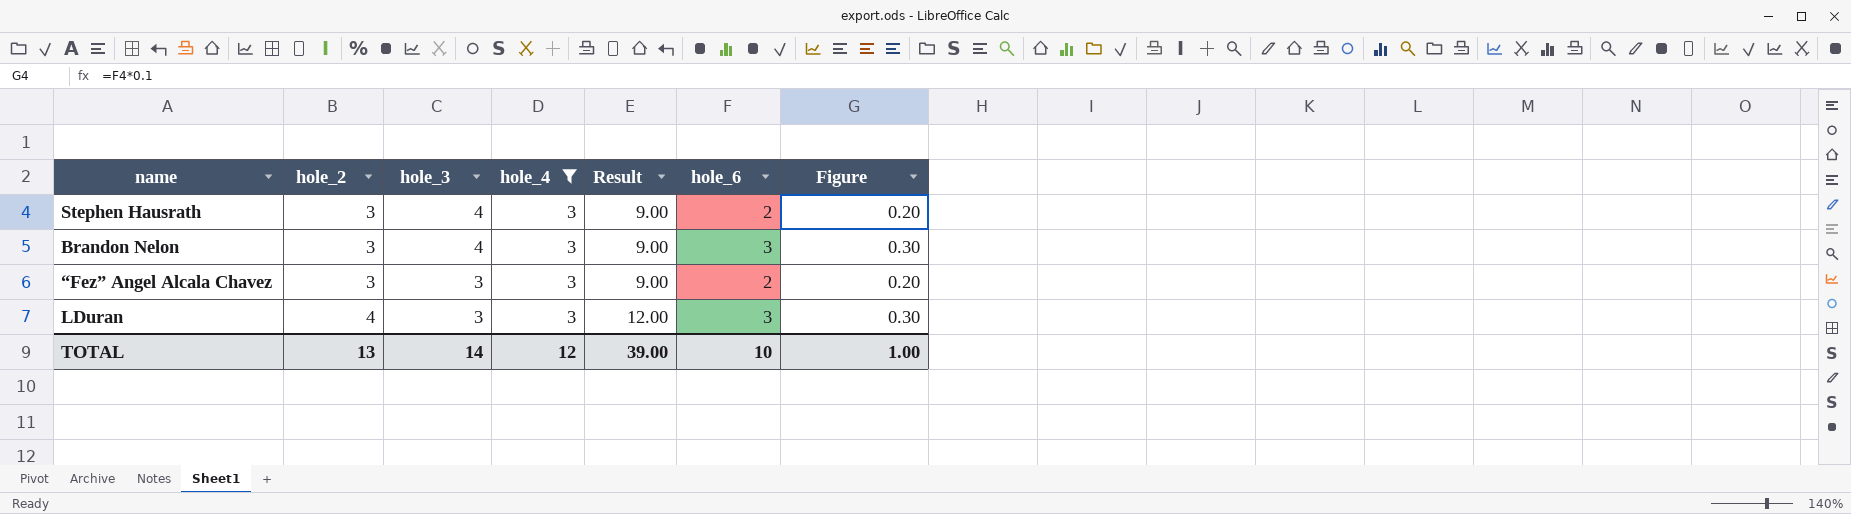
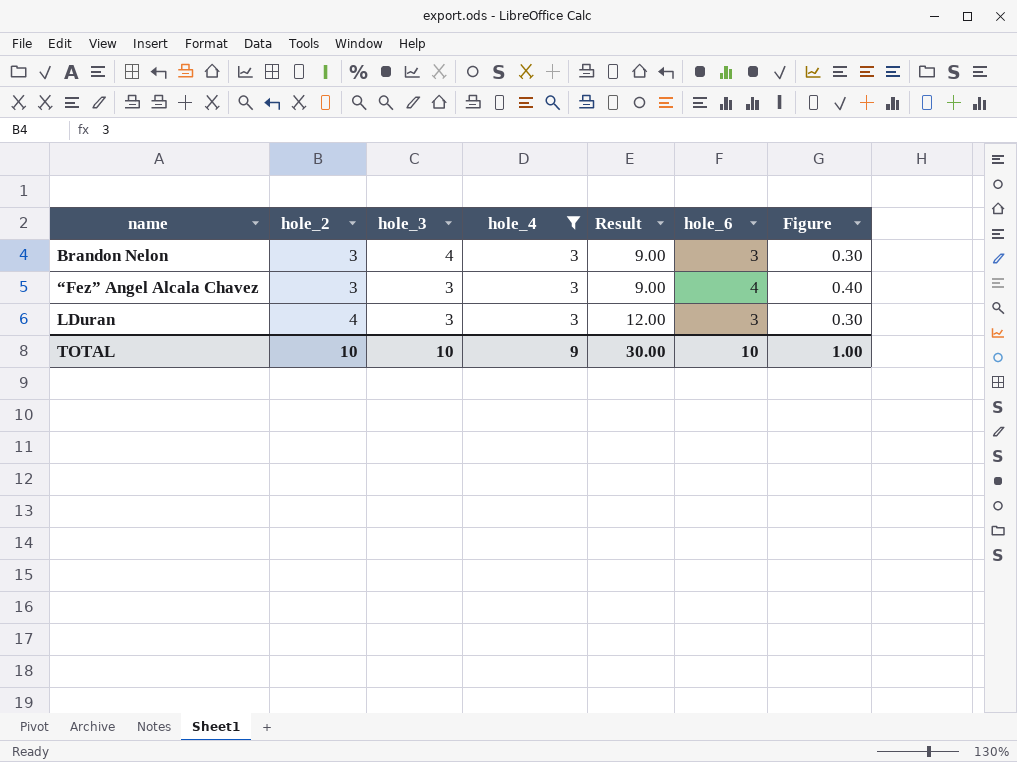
row Stephen Hausrath: 3 | 4 | 3 | 9.00 | 2 | 0.20 -> none
“Fez” Angel Alcala Chavez | hole_6: 2 -> 4
“Fez” Angel Alcala Chavez | Figure: 0.20 -> 0.40
TOTAL | hole_2: 13 -> 10
TOTAL | hole_3: 14 -> 10
TOTAL | hole_4: 12 -> 9
TOTAL | Result: 39.00 -> 30.00

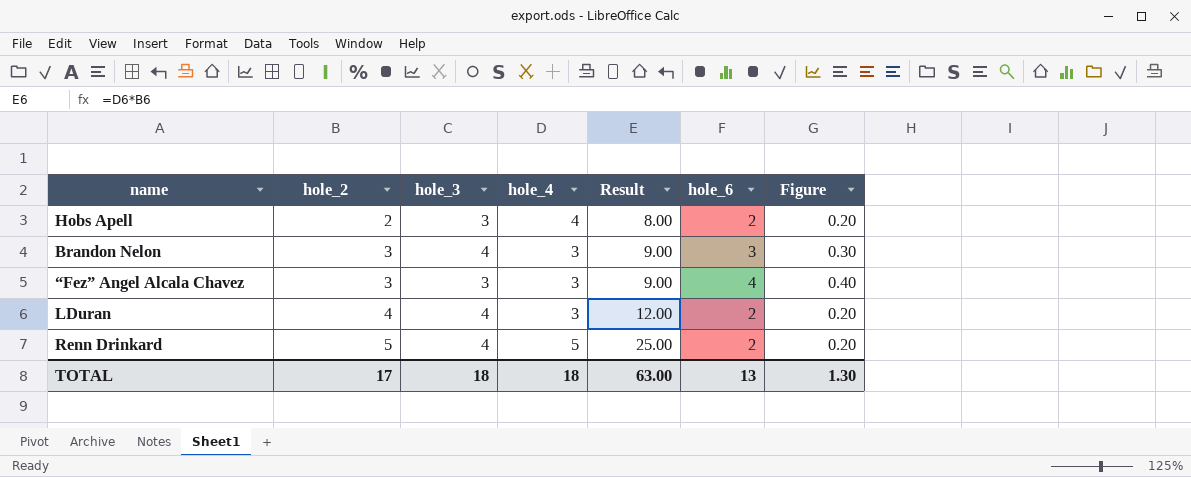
filter: hole_4 = 3 -> none
LDuran | hole_3: 3 -> 4
LDuran | hole_6: 3 -> 2
LDuran | Figure: 0.30 -> 0.20
TOTAL | hole_2: 10 -> 17
TOTAL | hole_3: 10 -> 18
TOTAL | hole_4: 9 -> 18
TOTAL | Result: 30.00 -> 63.00
TOTAL | hole_6: 10 -> 13
TOTAL | Figure: 1.00 -> 1.30

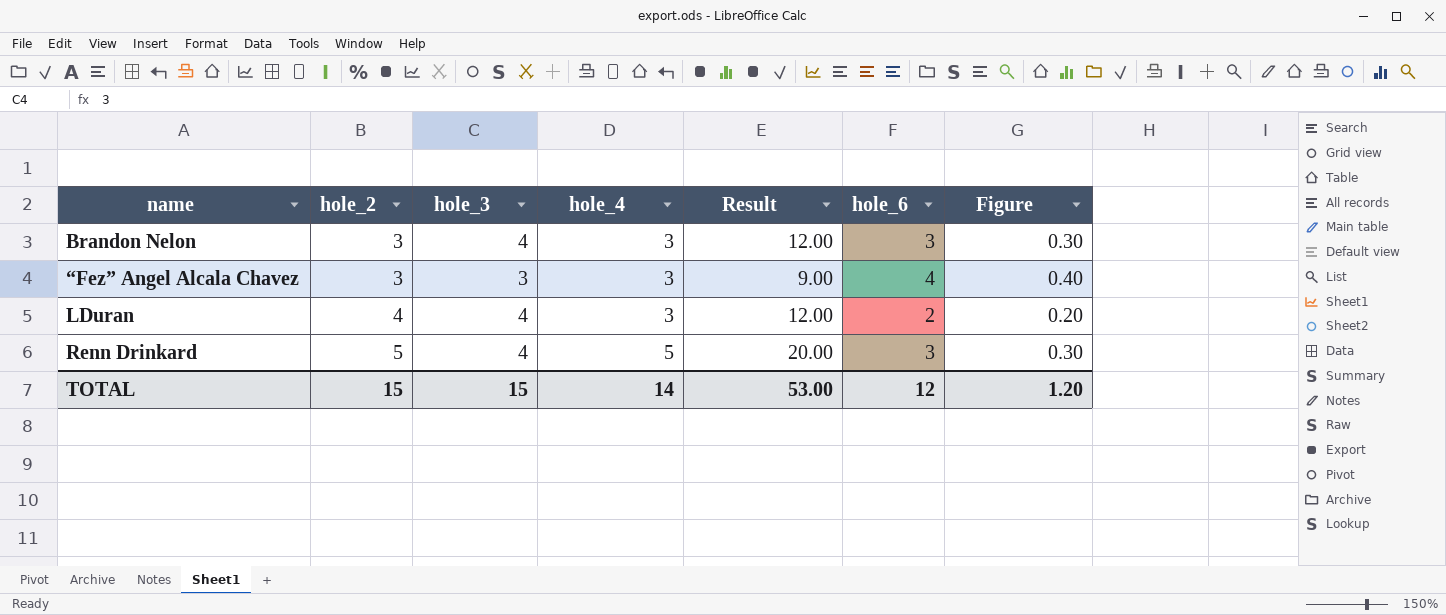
column Result | formula: [hole_2] * [hole_4] -> [hole_3] * [hole_4]
row Hobs Apell: 2 | 3 | 4 | 8.00 | 2 | 0.20 -> none
Renn Drinkard | hole_6: 2 -> 3
Renn Drinkard | Figure: 0.20 -> 0.30
TOTAL | hole_2: 17 -> 15
TOTAL | hole_3: 18 -> 15
TOTAL | hole_4: 18 -> 14
TOTAL | Result: 63.00 -> 53.00
TOTAL | hole_6: 13 -> 12
TOTAL | Figure: 1.30 -> 1.20

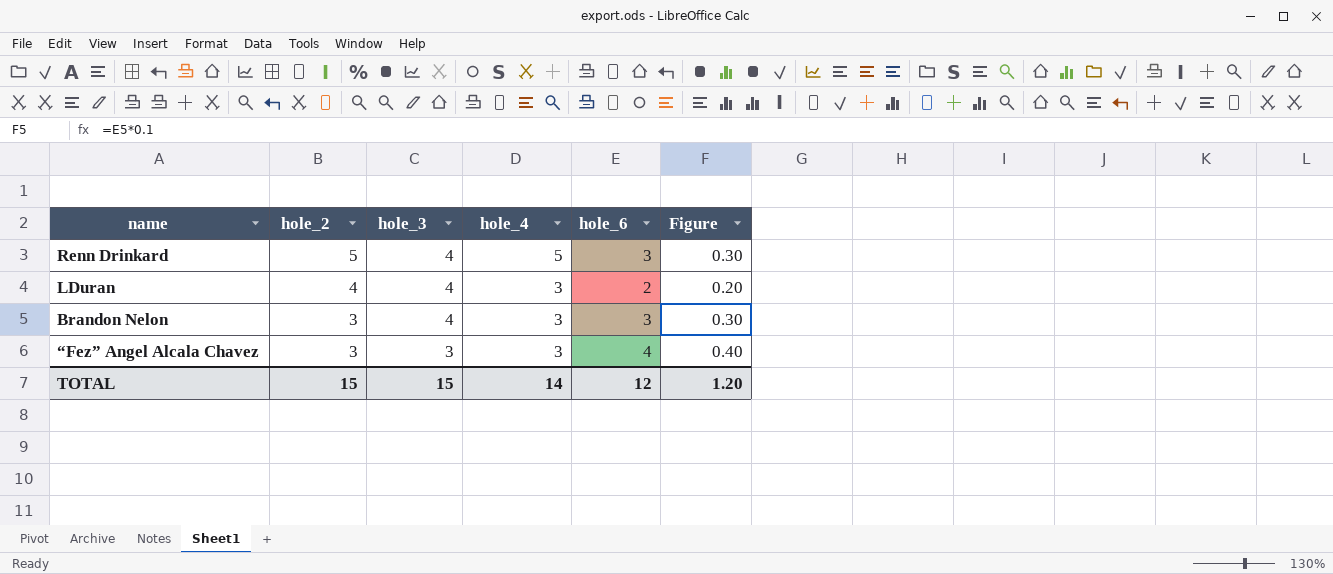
row order: hole_2 ascending -> hole_2 descending
column Result | formula: [hole_3] * [hole_4] -> none

